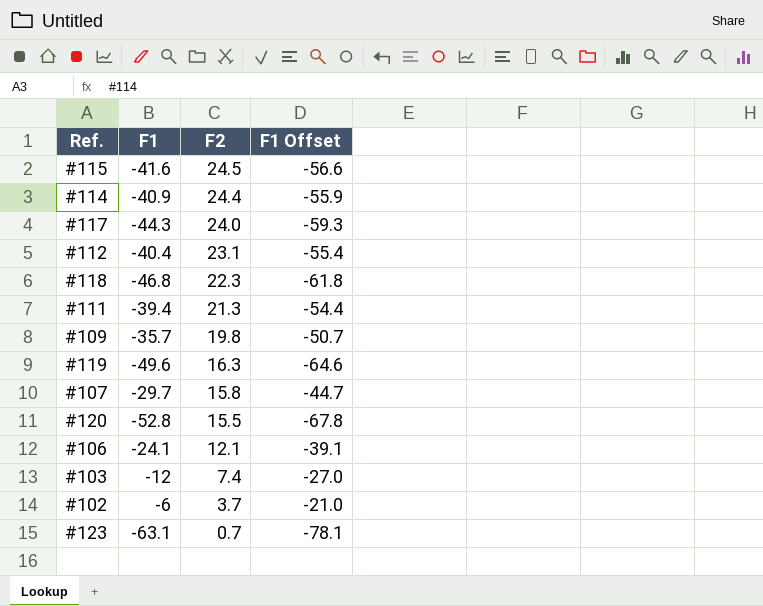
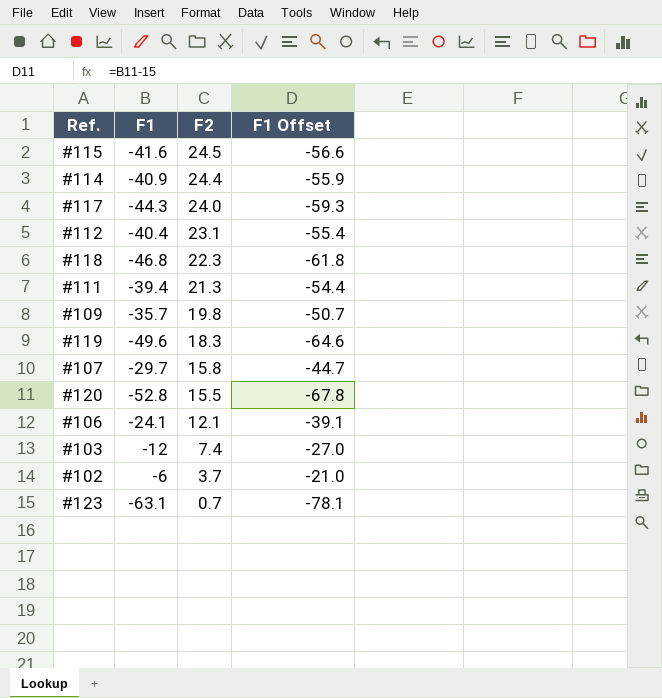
#119 | F2: 16.3 -> 18.3

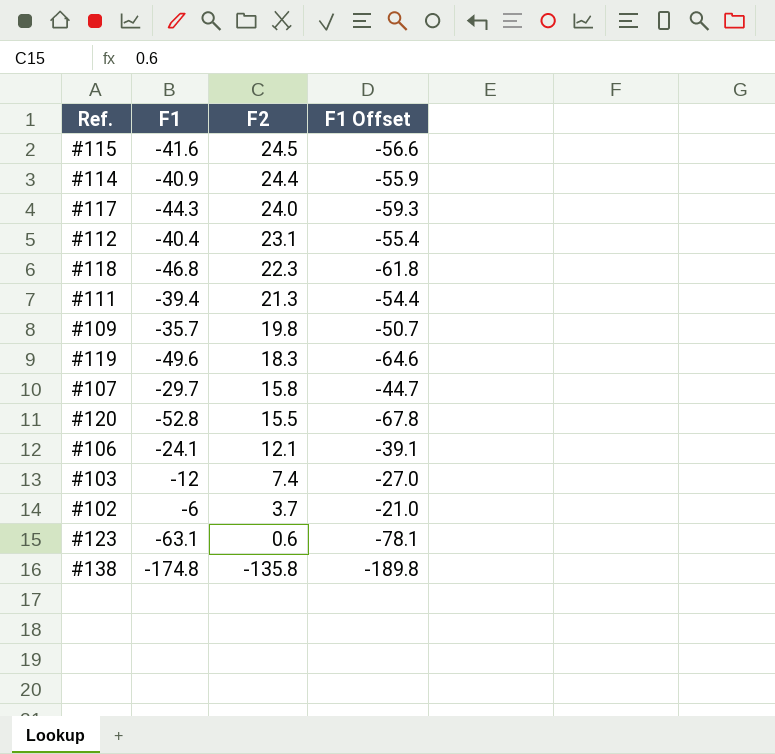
#123 | F2: 0.7 -> 0.6
row #138: none -> -174.8 | -135.8 | -189.8

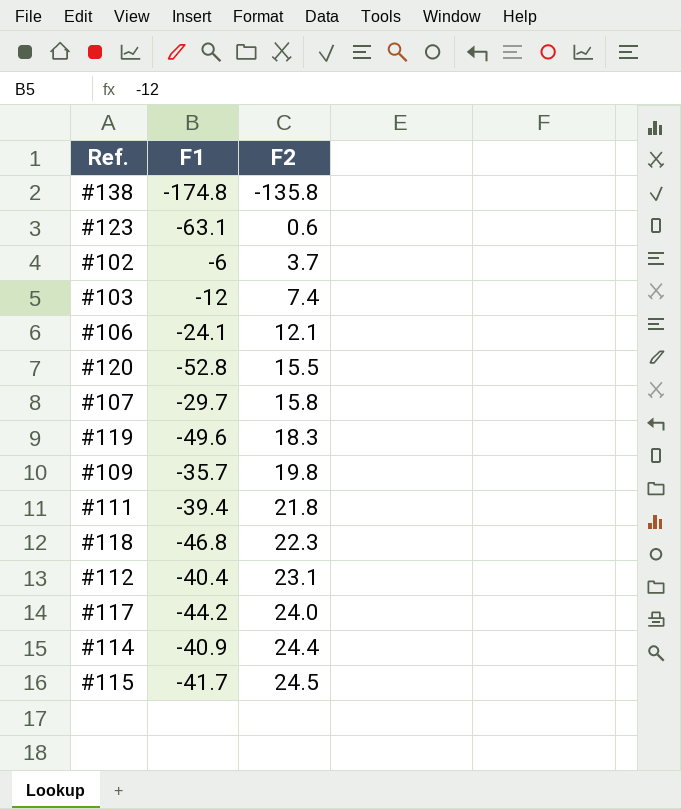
row order: F2 descending -> F2 ascending
column F1 Offset | formula: [F1] - 15 -> none
#111 | F2: 21.3 -> 21.8
#117 | F1: -44.3 -> -44.2
#115 | F1: -41.6 -> -41.7

